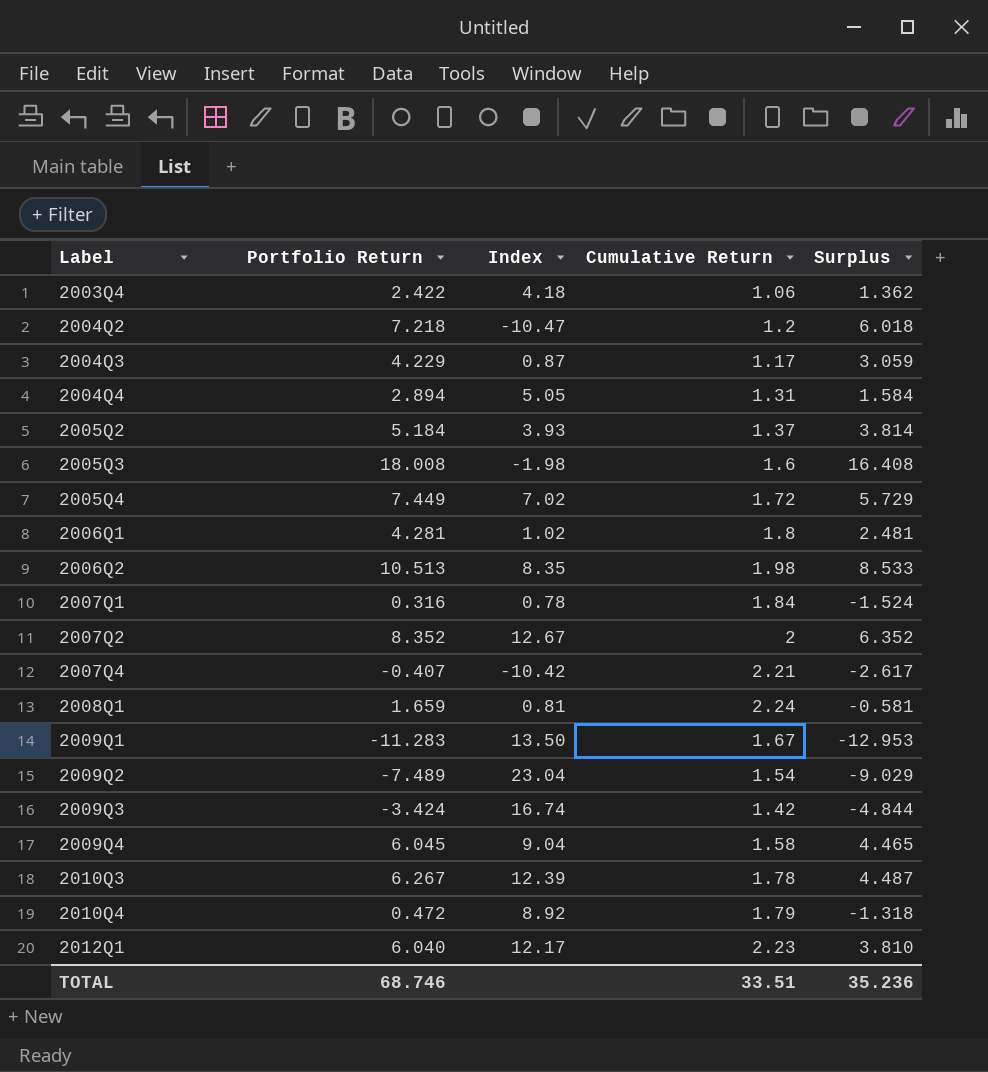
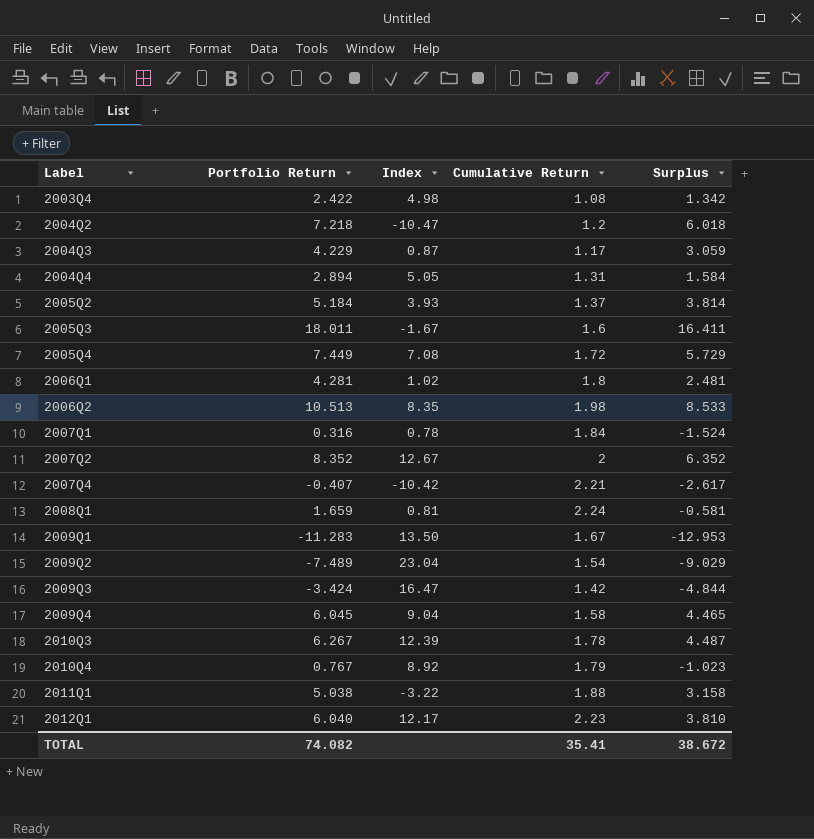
2003Q4 | Index: 4.18 -> 4.98
2003Q4 | Cumulative Return: 1.06 -> 1.08
2003Q4 | Surplus: 1.362 -> 1.342
2005Q3 | Portfolio Return: 18.008 -> 18.011
2005Q3 | Index: -1.98 -> -1.67
2005Q3 | Surplus: 16.408 -> 16.411
2005Q4 | Index: 7.02 -> 7.08
2009Q3 | Index: 16.74 -> 16.47
2010Q4 | Portfolio Return: 0.472 -> 0.767
2010Q4 | Surplus: -1.318 -> -1.023
row 2011Q1: none -> 5.038 | -3.22 | 1.88 | 3.158
TOTAL | Portfolio Return: 68.746 -> 74.082
TOTAL | Cumulative Return: 33.51 -> 35.41
TOTAL | Surplus: 35.236 -> 38.672

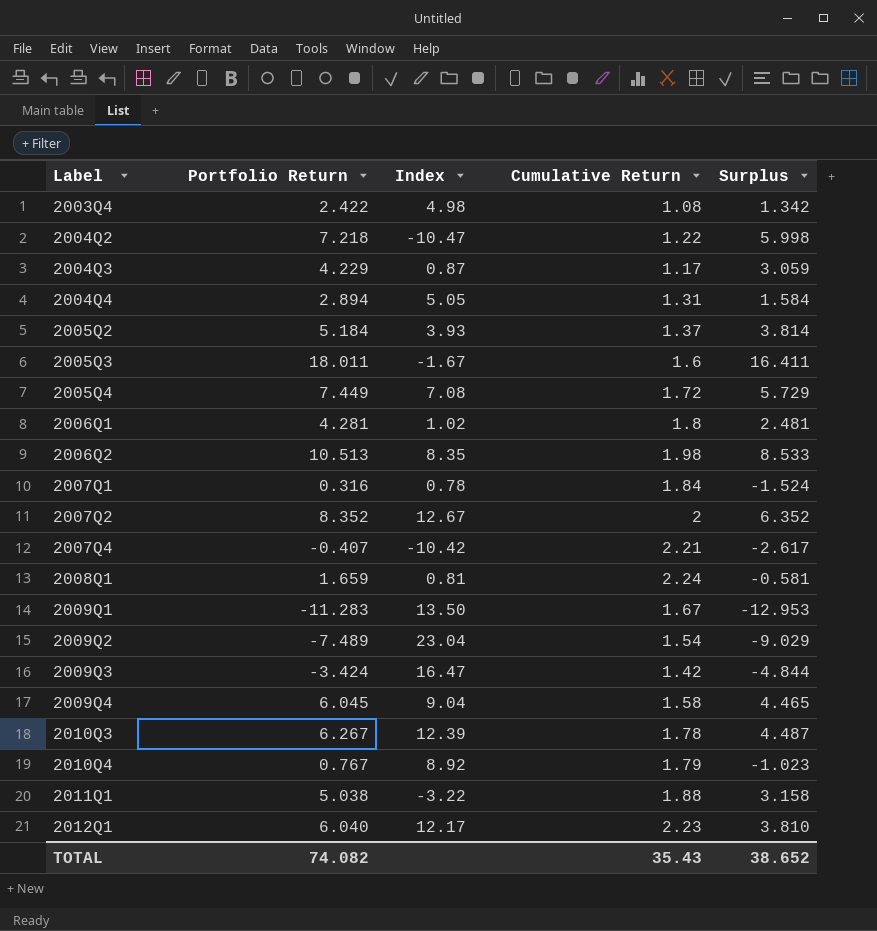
2004Q2 | Cumulative Return: 1.2 -> 1.22
2004Q2 | Surplus: 6.018 -> 5.998
TOTAL | Cumulative Return: 35.41 -> 35.43
TOTAL | Surplus: 38.672 -> 38.652

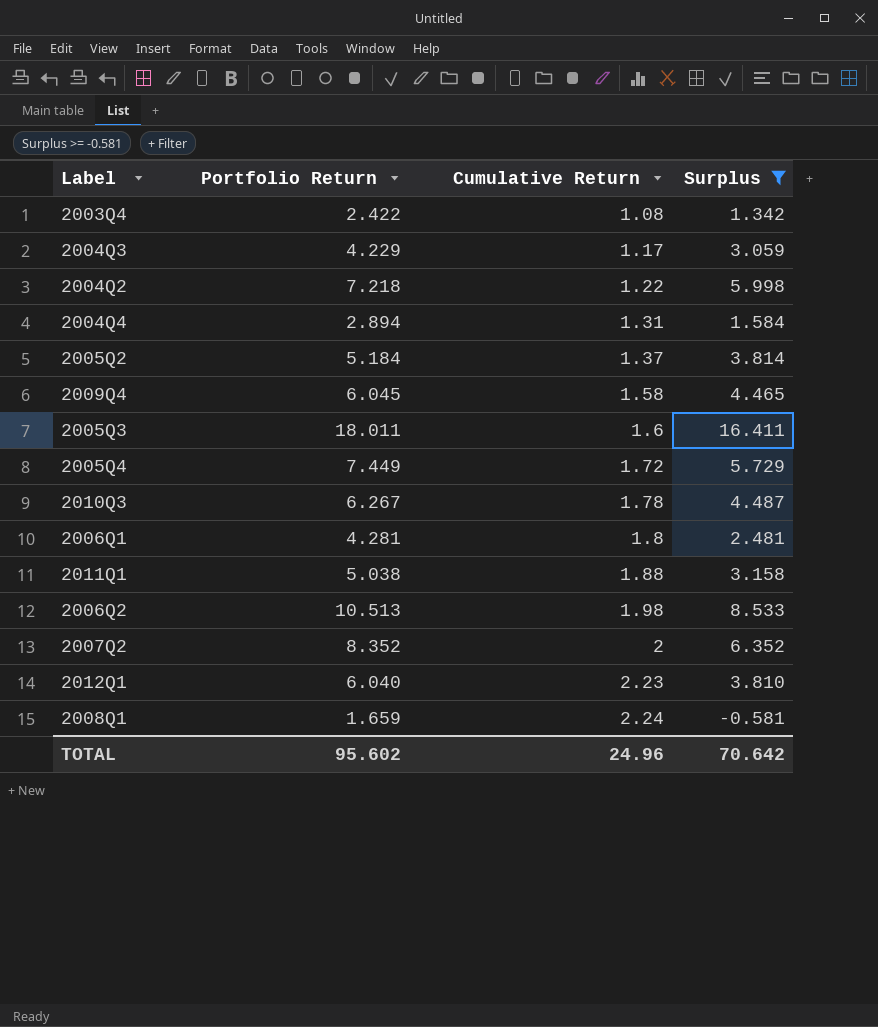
filter: none -> Surplus >= -0.581
row order: Label ascending -> Cumulative Return ascending
column Index | position: 3 -> none
TOTAL | Portfolio Return: 74.082 -> 95.602
TOTAL | Cumulative Return: 35.43 -> 24.96
TOTAL | Surplus: 38.652 -> 70.642

